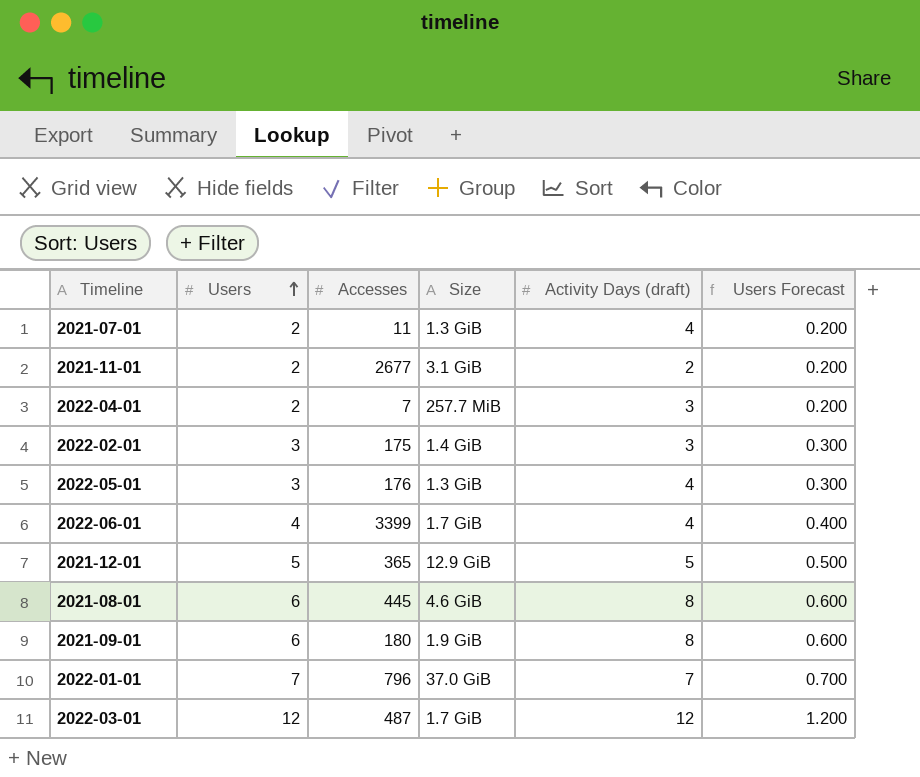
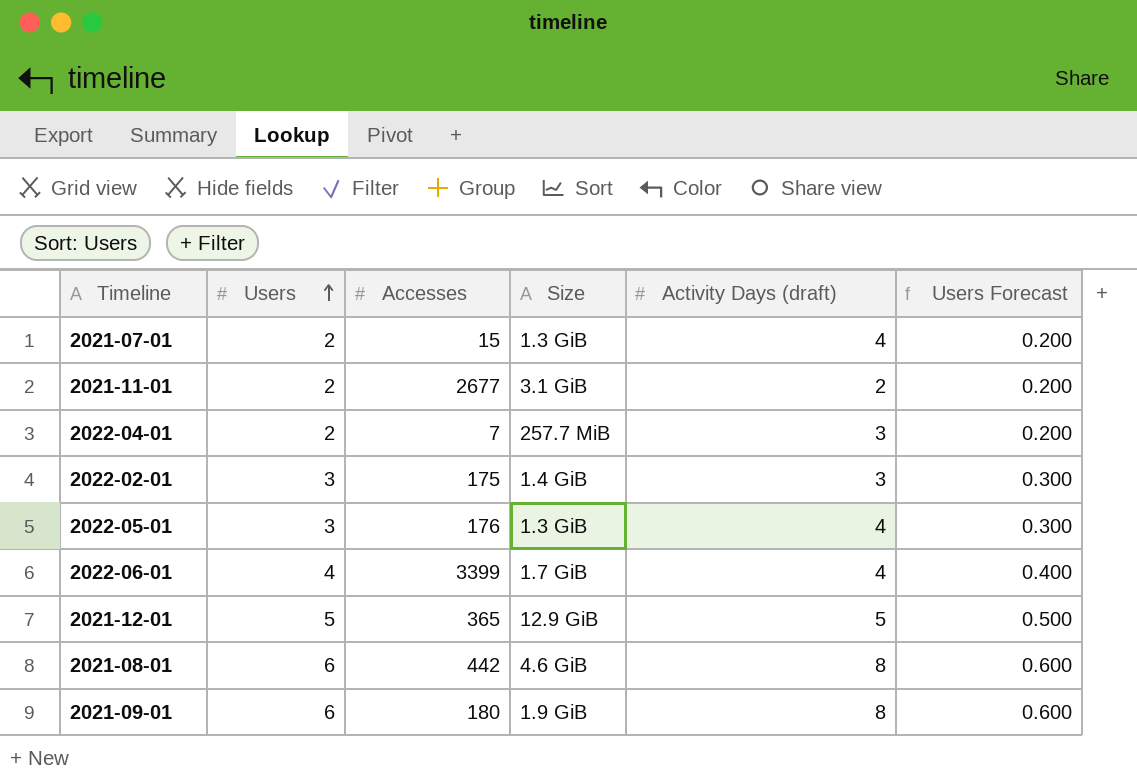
row 2022-01-01: 7 | 796 | 37.0 GiB | 7 | 0.700 -> none
row 2022-03-01: 12 | 487 | 1.7 GiB | 12 | 1.200 -> none
2021-07-01 | Accesses: 11 -> 15
2021-08-01 | Accesses: 445 -> 442

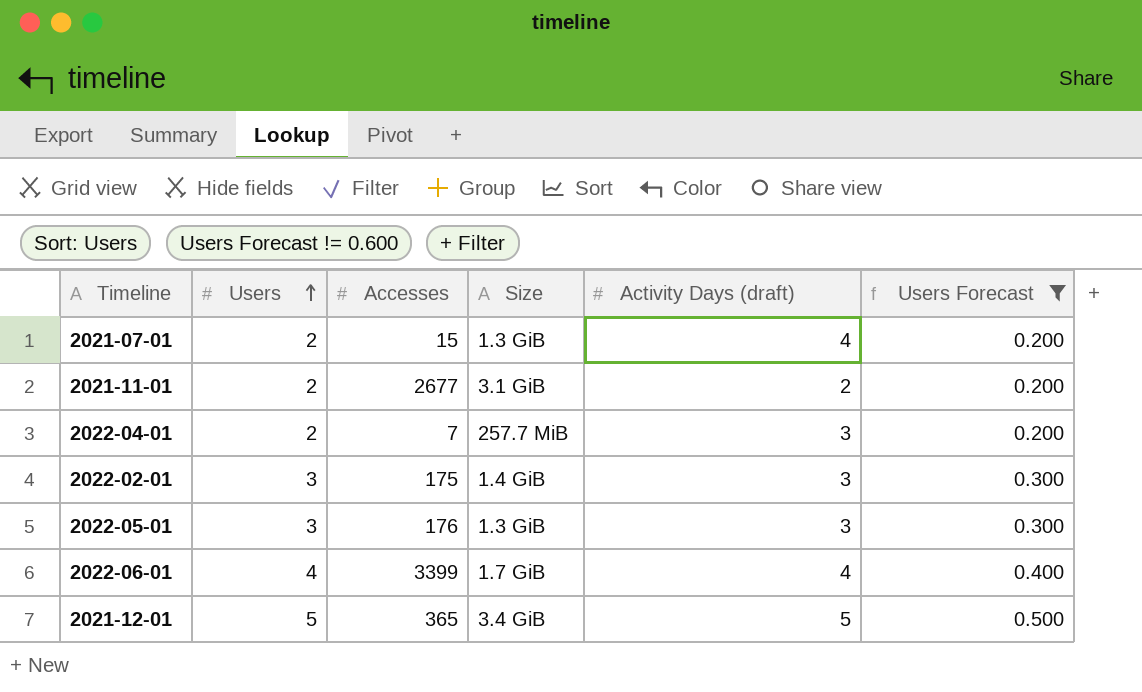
filter: none -> Users Forecast != 0.600
2022-05-01 | Activity Days (draft): 4 -> 3
2021-12-01 | Size: 12.9 GiB -> 3.4 GiB

